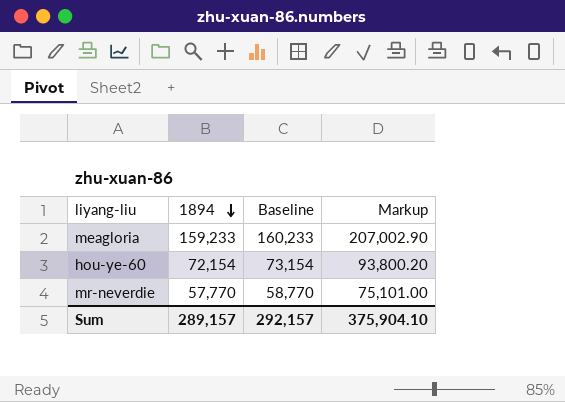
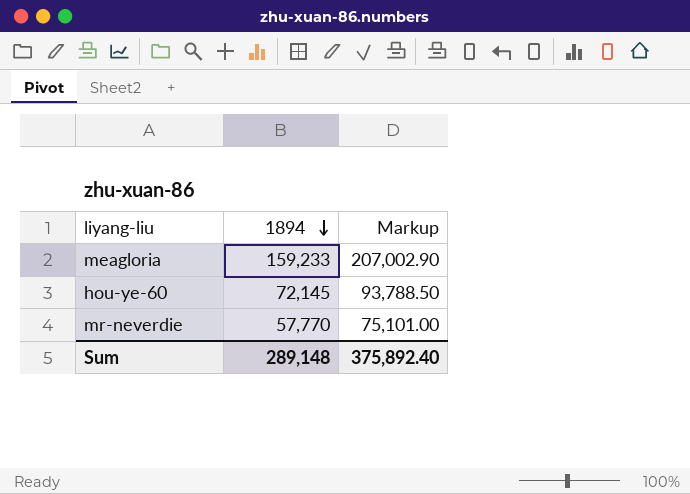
column Baseline | formula: [1894] + 1000 -> none
hou-ye-60 | 1894: 72,154 -> 72,145
hou-ye-60 | Markup: 93,800.20 -> 93,788.50
Sum | 1894: 289,157 -> 289,148
Sum | Markup: 375,904.10 -> 375,892.40

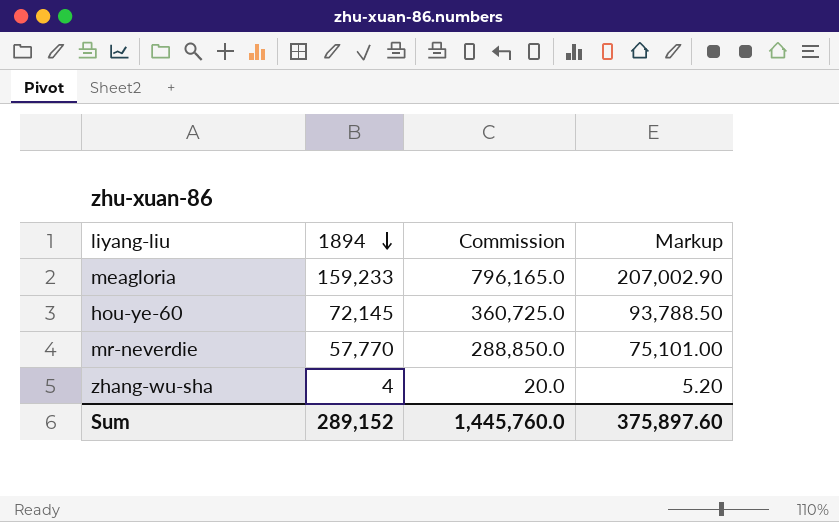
column Commission | formula: none -> [1894] * 5
row zhang-wu-sha: none -> 4 | 20.0 | 5.20
Sum | 1894: 289,148 -> 289,152
Sum | Markup: 375,892.40 -> 375,897.60

